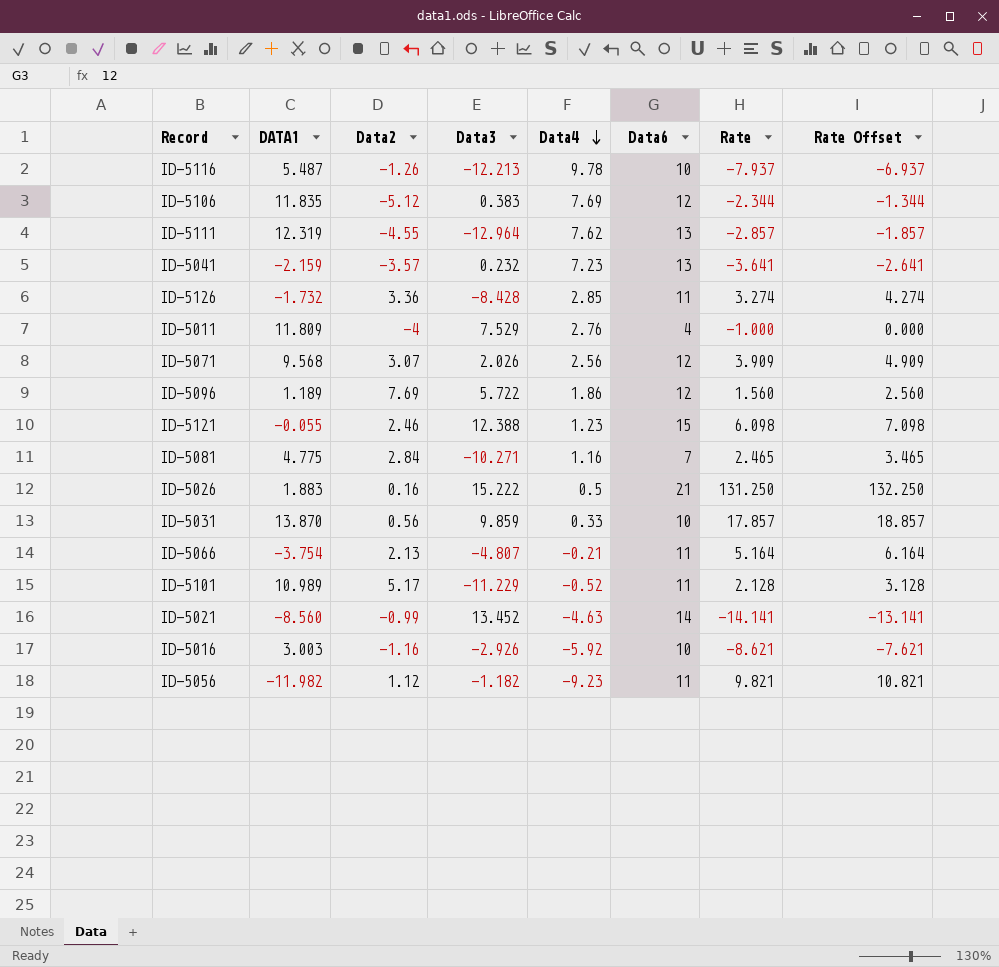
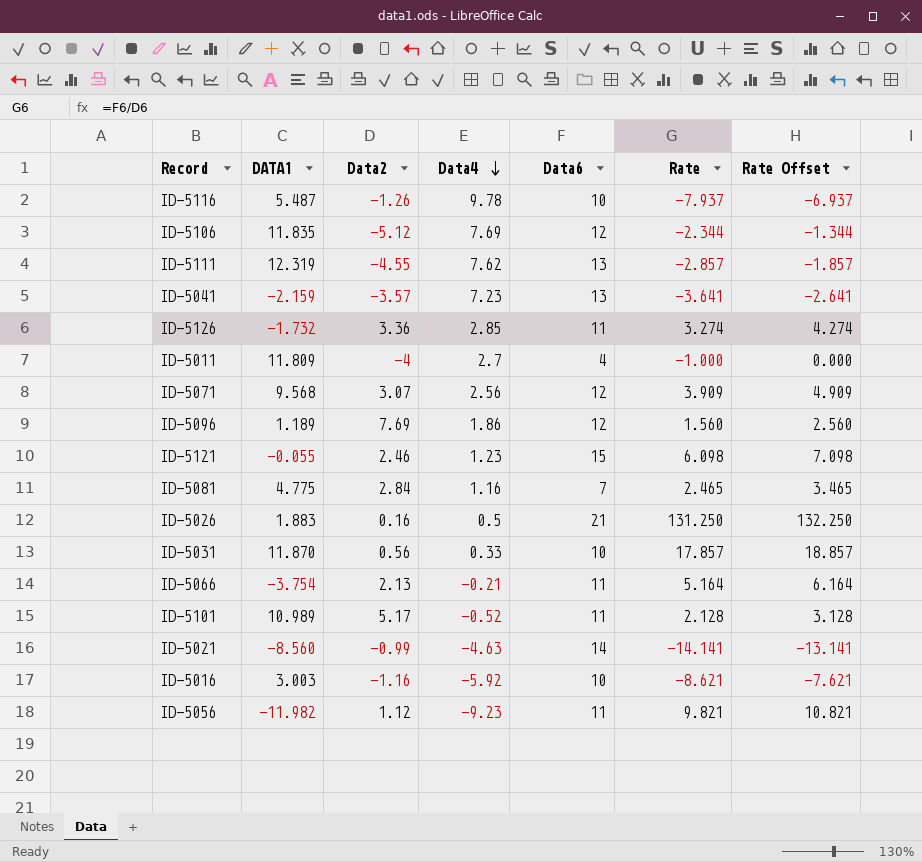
column Data3 | position: 4 -> none
ID-5011 | Data4: 2.76 -> 2.7
ID-5031 | DATA1: 13.870 -> 11.870

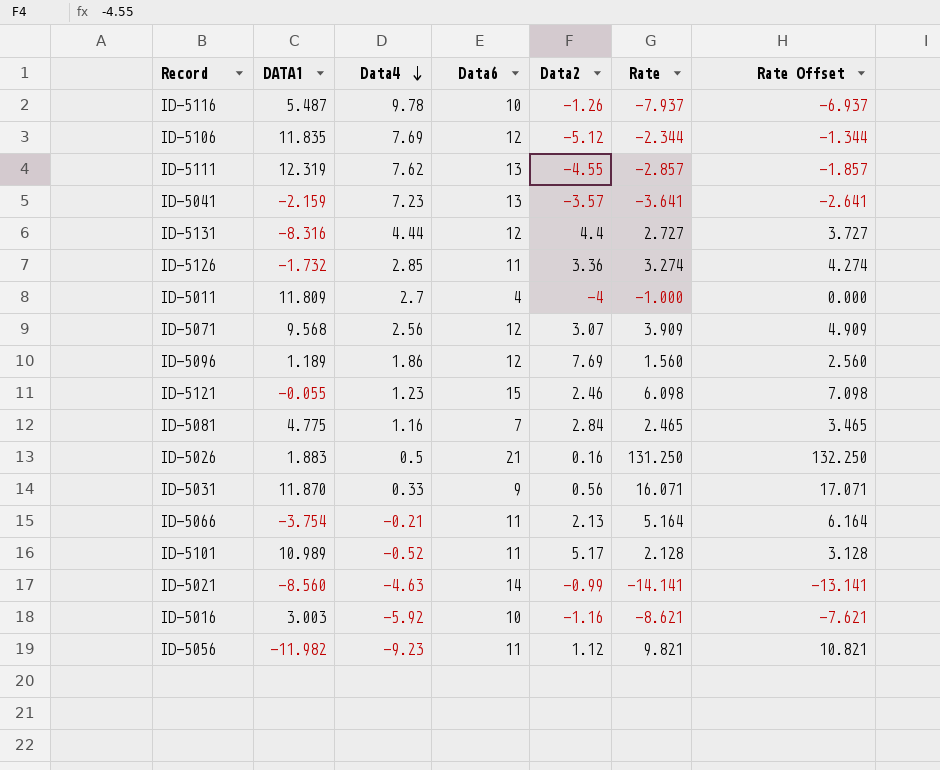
column Data2 | position: 3 -> 5
row ID-5131: none -> -8.316 | 4.44 | 12 | 4.4 | 2.727 | 3.727
ID-5031 | Data6: 10 -> 9
ID-5031 | Rate: 17.857 -> 16.071
ID-5031 | Rate Offset: 18.857 -> 17.071

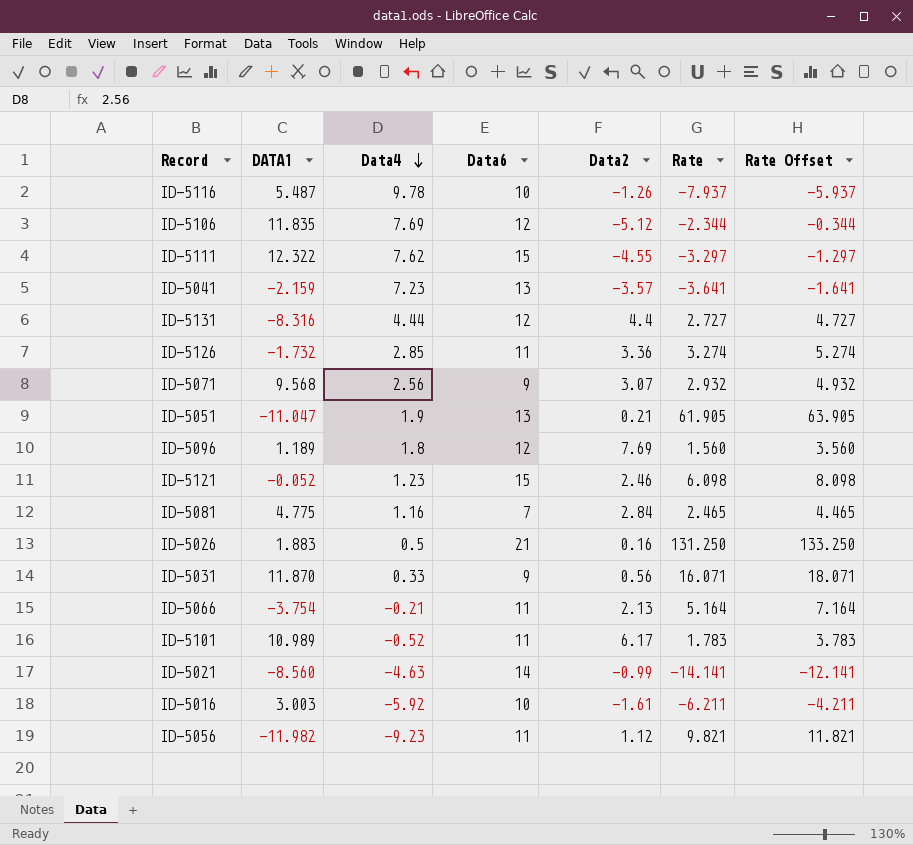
column Rate Offset | formula: [Rate] + 1 -> [Rate] + 2
row ID-5011: 11.809 | 2.7 | 4 | -4 | -1.000 | 0.000 -> none
ID-5111 | DATA1: 12.319 -> 12.322
ID-5111 | Data6: 13 -> 15
ID-5111 | Rate: -2.857 -> -3.297
ID-5071 | Data6: 12 -> 9
ID-5071 | Rate: 3.909 -> 2.932
row ID-5051: none -> -11.047 | 1.9 | 13 | 0.21 | 61.905 | 63.905
ID-5096 | Data4: 1.86 -> 1.8
ID-5121 | DATA1: -0.055 -> -0.052
ID-5101 | Data2: 5.17 -> 6.17
ID-5101 | Rate: 2.128 -> 1.783
ID-5016 | Data2: -1.16 -> -1.61
ID-5016 | Rate: -8.621 -> -6.211

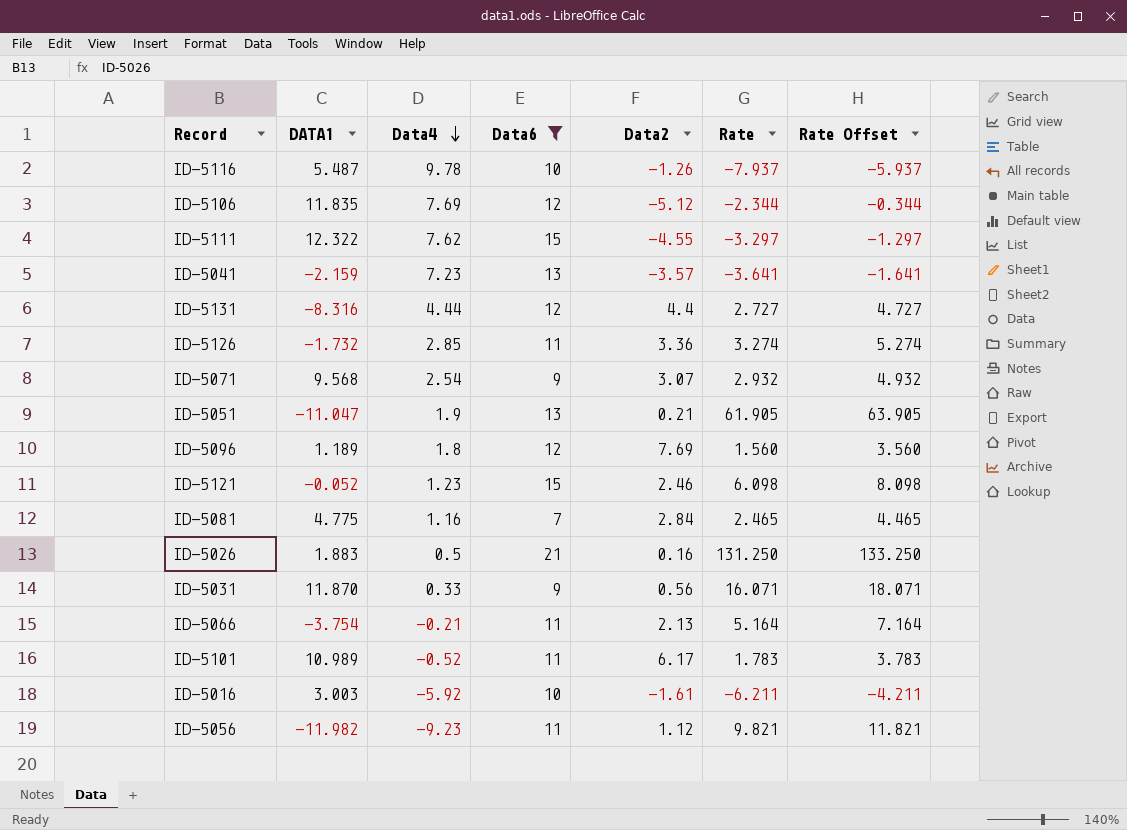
filter: none -> Data6 != 14
ID-5071 | Data4: 2.56 -> 2.54

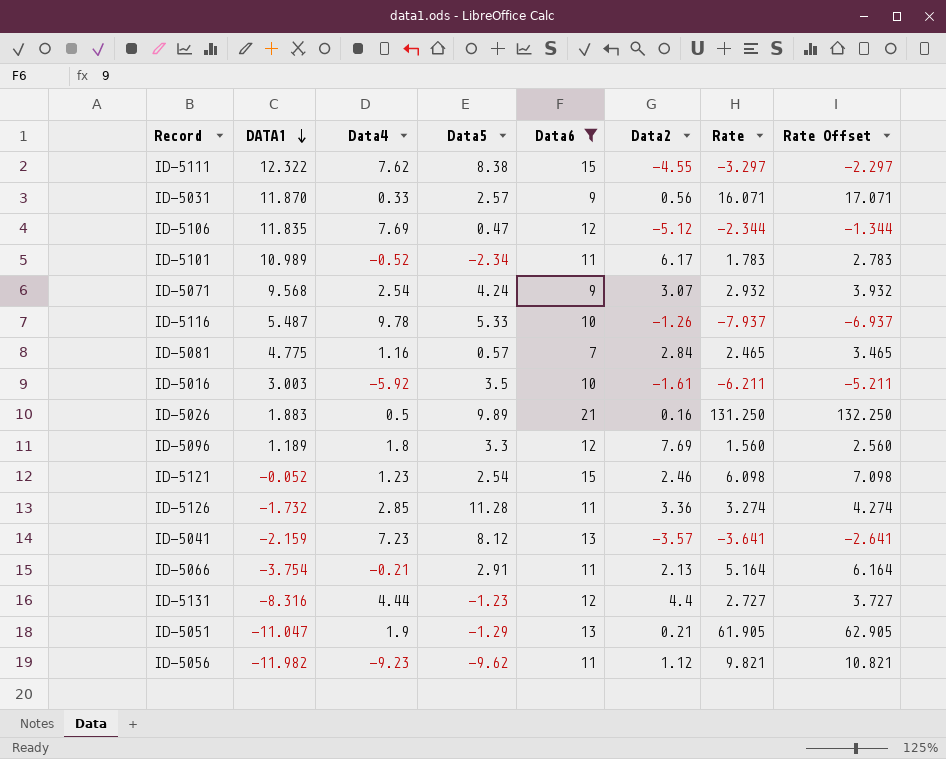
row order: Data4 descending -> DATA1 descending
column Data5 | position: none -> 4
column Rate Offset | formula: [Rate] + 2 -> [Rate] + 1

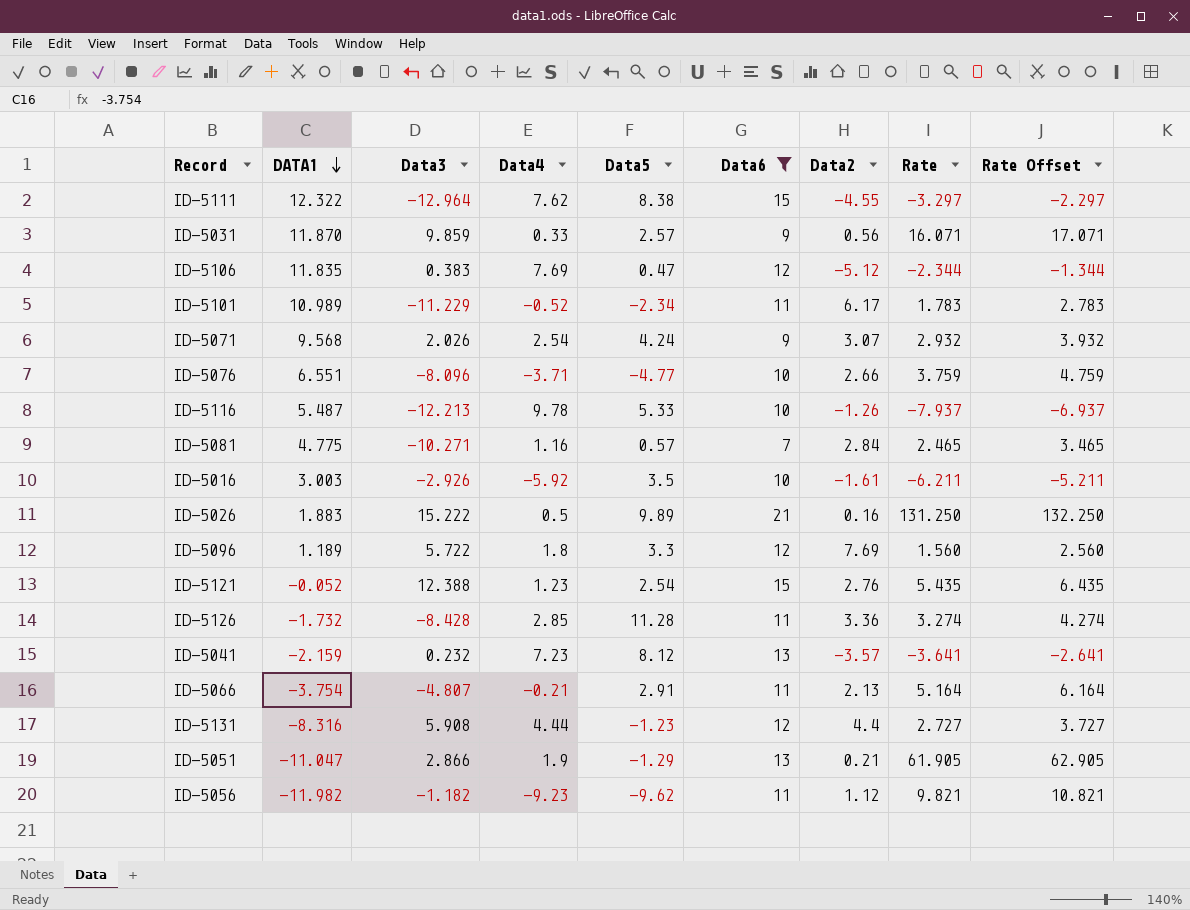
column Data3 | position: none -> 3
row ID-5076: none -> 6.551 | -8.096 | -3.71 | -4.77 | 10 | 2.66 | 3.759 | 4.759
ID-5121 | Data2: 2.46 -> 2.76
ID-5121 | Rate: 6.098 -> 5.435
ID-5121 | Rate Offset: 7.098 -> 6.435

